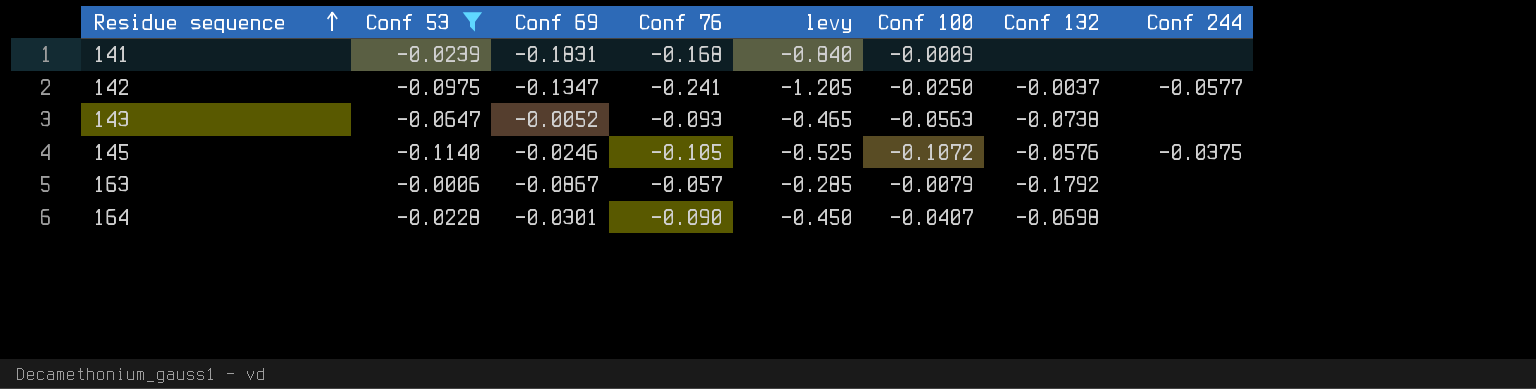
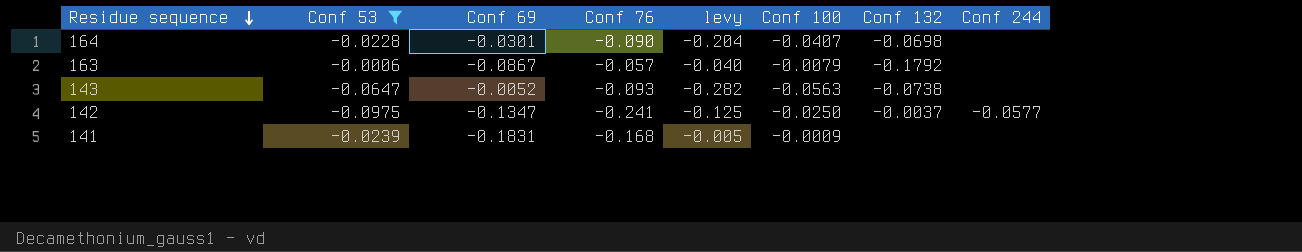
row order: Residue sequence ascending -> Residue sequence descending
column levy | formula: [Conf 76] * 5 -> [Conf 100] * 5
row 145: -0.1140 | -0.0246 | -0.105 | -0.525 | -0.1072 | -0.0576 | -0.0375 -> none

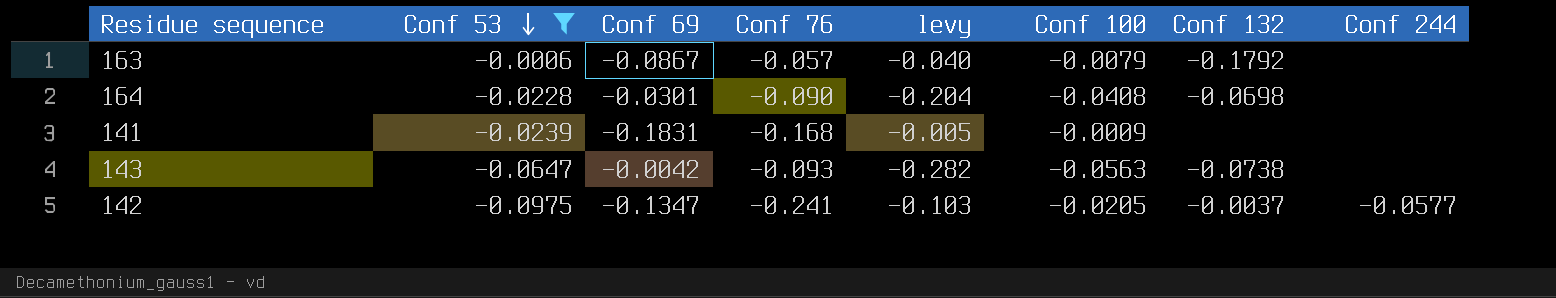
row order: Residue sequence descending -> Conf 53 descending
164 | Conf 100: -0.0407 -> -0.0408
143 | Conf 69: -0.0052 -> -0.0042
142 | levy: -0.125 -> -0.103
142 | Conf 100: -0.0250 -> -0.0205

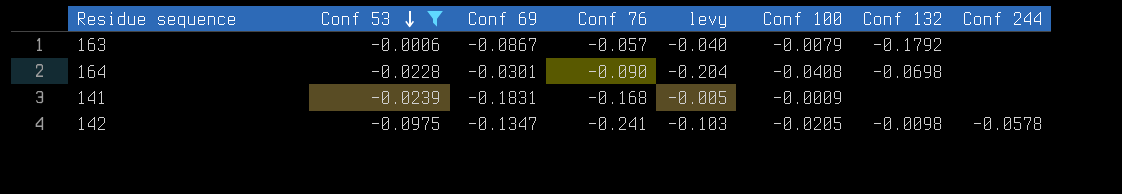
row 143: -0.0647 | -0.0042 | -0.093 | -0.282 | -0.0563 | -0.0738 | none -> none
142 | Conf 132: -0.0037 -> -0.0098
142 | Conf 244: -0.0577 -> -0.0578

